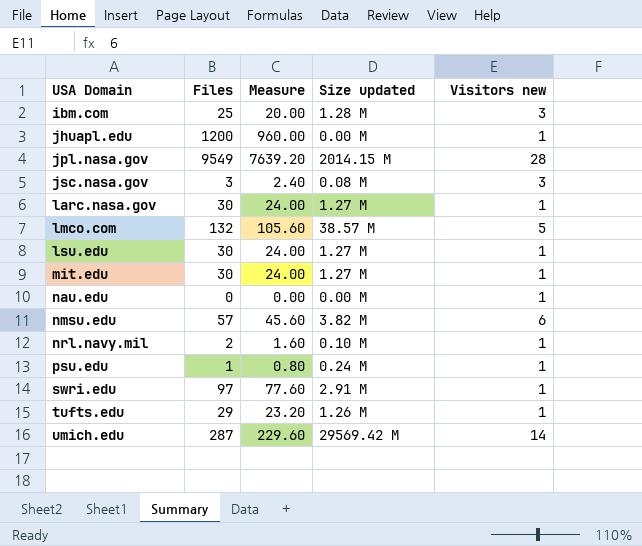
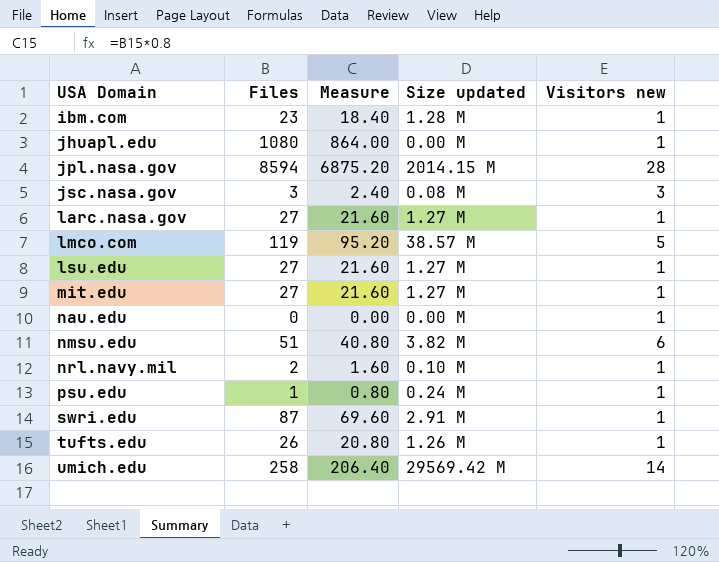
ibm.com | Files: 25 -> 23
ibm.com | Measure: 20.00 -> 18.40
ibm.com | Visitors new: 3 -> 1
jhuapl.edu | Files: 1200 -> 1080
jhuapl.edu | Measure: 960.00 -> 864.00
jpl.nasa.gov | Files: 9549 -> 8594
jpl.nasa.gov | Measure: 7639.20 -> 6875.20
larc.nasa.gov | Files: 30 -> 27
larc.nasa.gov | Measure: 24.00 -> 21.60
lmco.com | Files: 132 -> 119
lmco.com | Measure: 105.60 -> 95.20
lsu.edu | Files: 30 -> 27
lsu.edu | Measure: 24.00 -> 21.60
mit.edu | Files: 30 -> 27
mit.edu | Measure: 24.00 -> 21.60
nmsu.edu | Files: 57 -> 51
nmsu.edu | Measure: 45.60 -> 40.80
swri.edu | Files: 97 -> 87
swri.edu | Measure: 77.60 -> 69.60
tufts.edu | Files: 29 -> 26
tufts.edu | Measure: 23.20 -> 20.80
umich.edu | Files: 287 -> 258
umich.edu | Measure: 229.60 -> 206.40

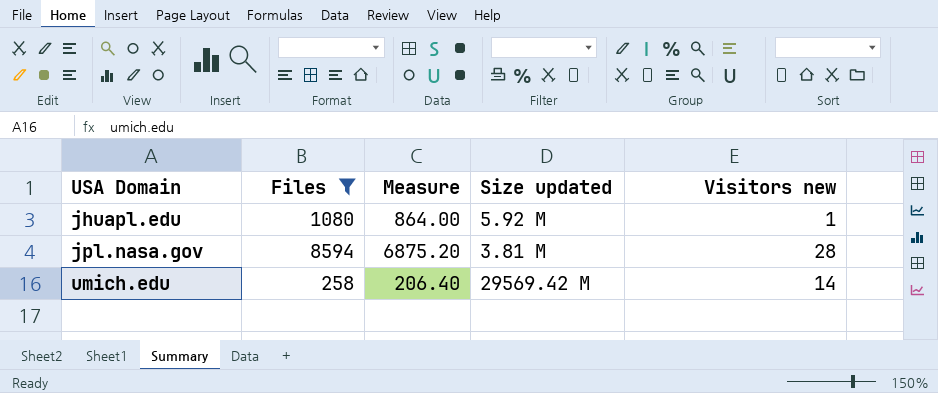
filter: none -> Files >= 258
jhuapl.edu | Size updated: 0.00 M -> 5.92 M
jpl.nasa.gov | Size updated: 2014.15 M -> 3.81 M

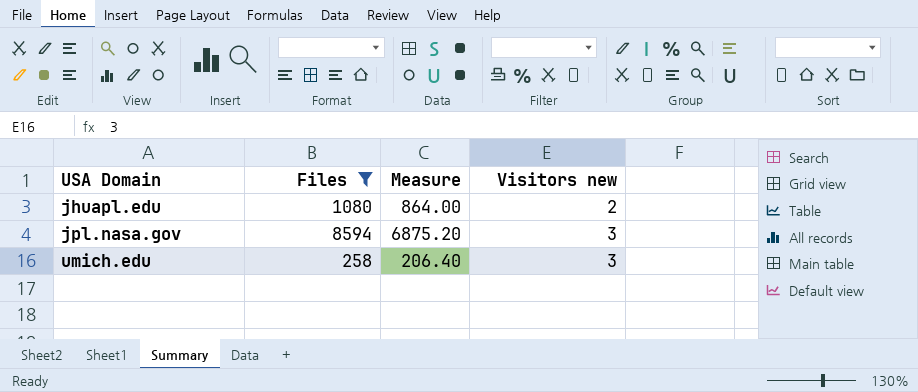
column Size updated | position: 4 -> none
jhuapl.edu | Visitors new: 1 -> 2
jpl.nasa.gov | Visitors new: 28 -> 3
umich.edu | Visitors new: 14 -> 3

